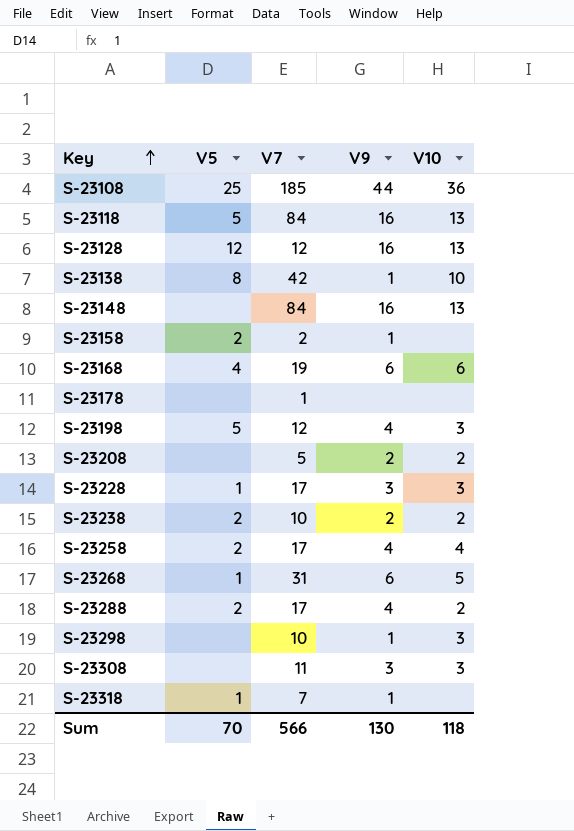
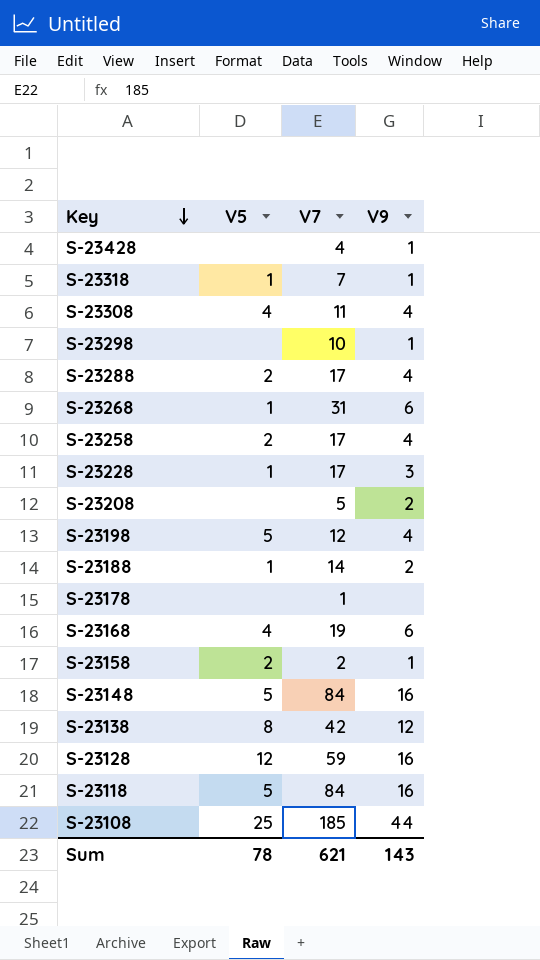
row order: Key ascending -> Key descending
column V10 | position: 5 -> none
row S-23238: 2 | 10 | 2 | 2 -> none
row S-23428: none -> none | 4 | 1
S-23308 | V5: none -> 4
S-23308 | V9: 3 -> 4
row S-23188: none -> 1 | 14 | 2
S-23148 | V5: none -> 5
S-23138 | V9: 1 -> 12
S-23128 | V7: 12 -> 59
Sum | V5: 70 -> 78
Sum | V7: 566 -> 621
Sum | V9: 130 -> 143

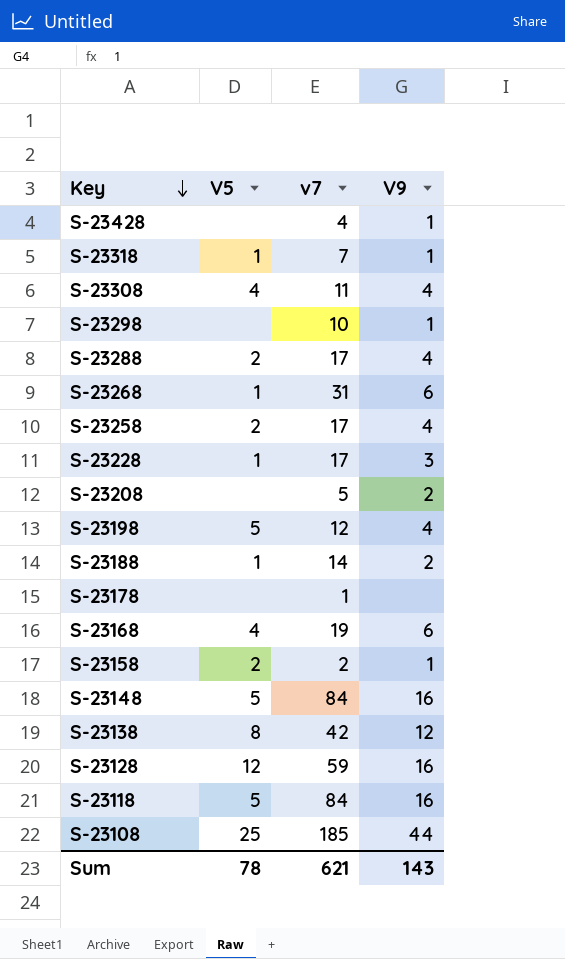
column name: V7 -> v7

